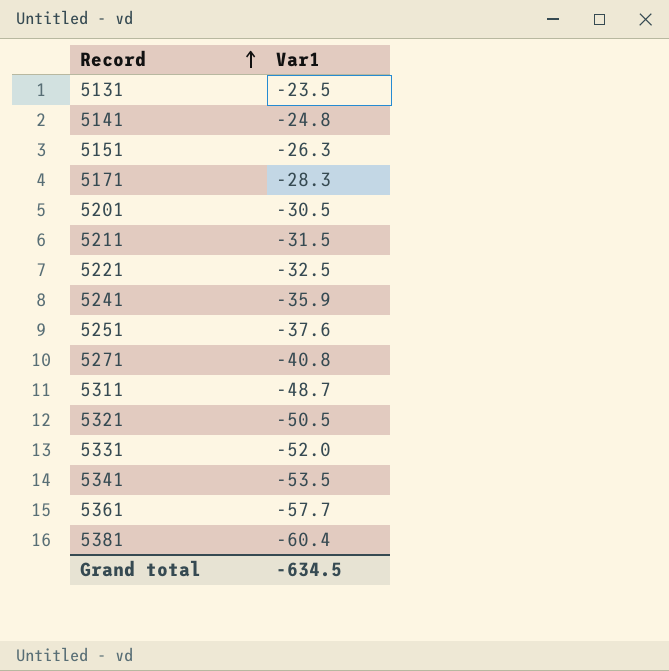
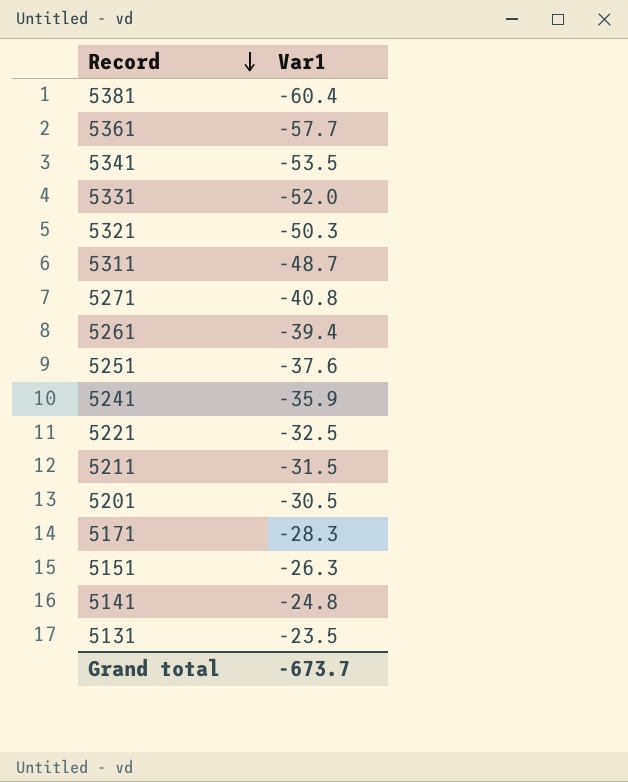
row order: Record ascending -> Record descending
5321 | Var1: -50.5 -> -50.3
row 5261: none -> -39.4
Grand total | Var1: -634.5 -> -673.7

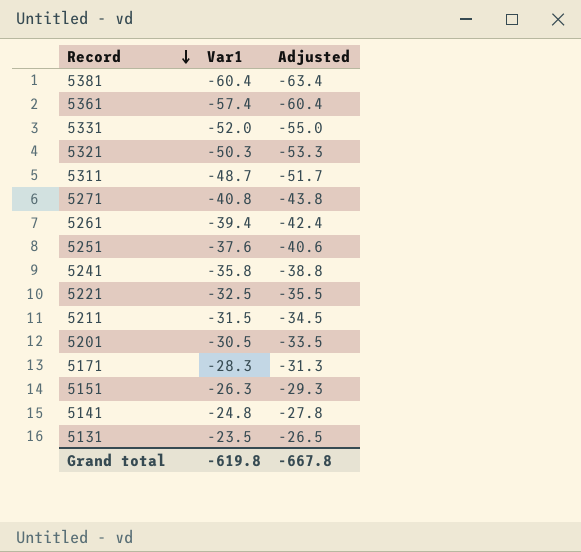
column Adjusted | formula: none -> [Var1] - 3
row 5341: -53.5 -> none
5361 | Var1: -57.7 -> -57.4
5241 | Var1: -35.9 -> -35.8
Grand total | Var1: -673.7 -> -619.8

